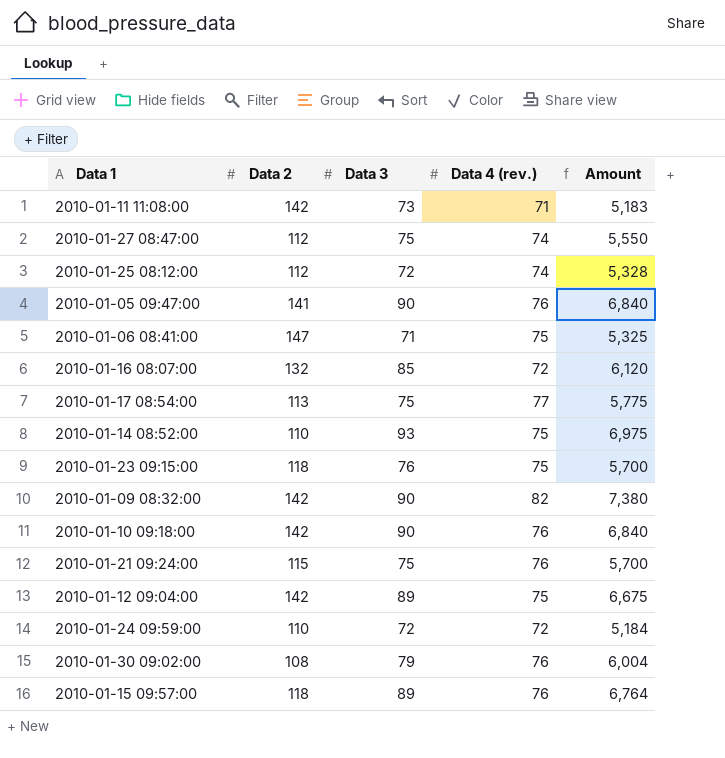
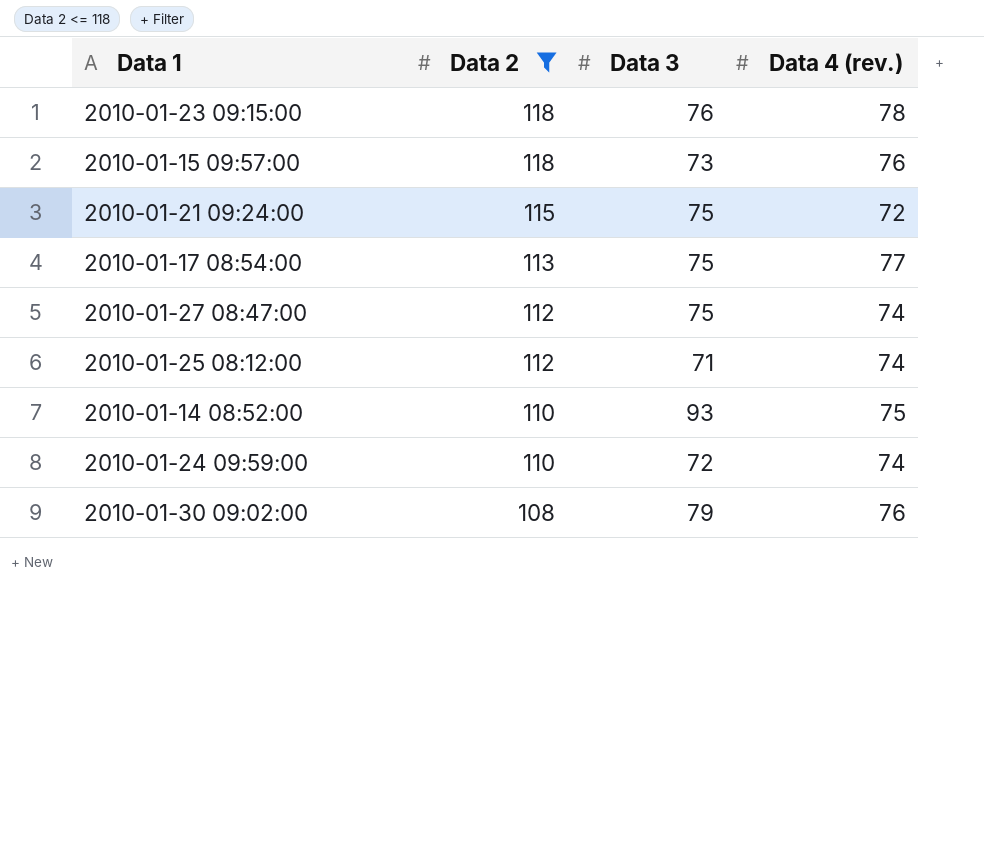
filter: none -> Data 2 <= 118
row order: none -> Data 2 descending
column Amount | formula: [Data 3] * [Data 4 (rev.)] -> none
2010-01-23 09:15:00 | Data 4 (rev.): 75 -> 78
2010-01-15 09:57:00 | Data 3: 89 -> 73
2010-01-21 09:24:00 | Data 4 (rev.): 76 -> 72
2010-01-25 08:12:00 | Data 3: 72 -> 71
2010-01-24 09:59:00 | Data 4 (rev.): 72 -> 74

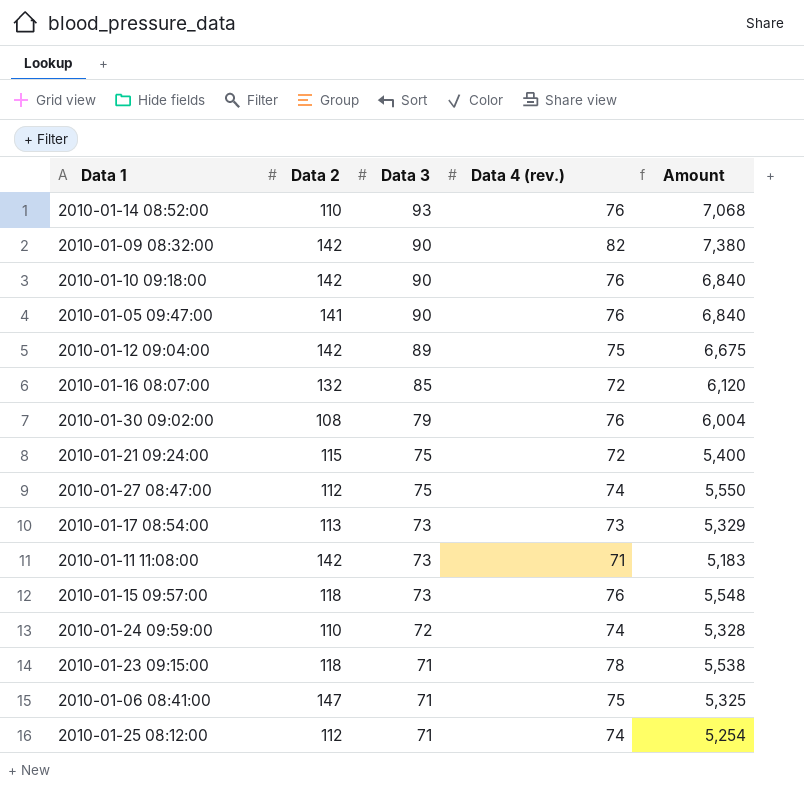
filter: Data 2 <= 118 -> none
row order: Data 2 descending -> Data 3 descending
column Amount | formula: none -> [Data 3] * [Data 4 (rev.)]
2010-01-14 08:52:00 | Data 4 (rev.): 75 -> 76
2010-01-17 08:54:00 | Data 3: 75 -> 73
2010-01-17 08:54:00 | Data 4 (rev.): 77 -> 73
2010-01-23 09:15:00 | Data 3: 76 -> 71

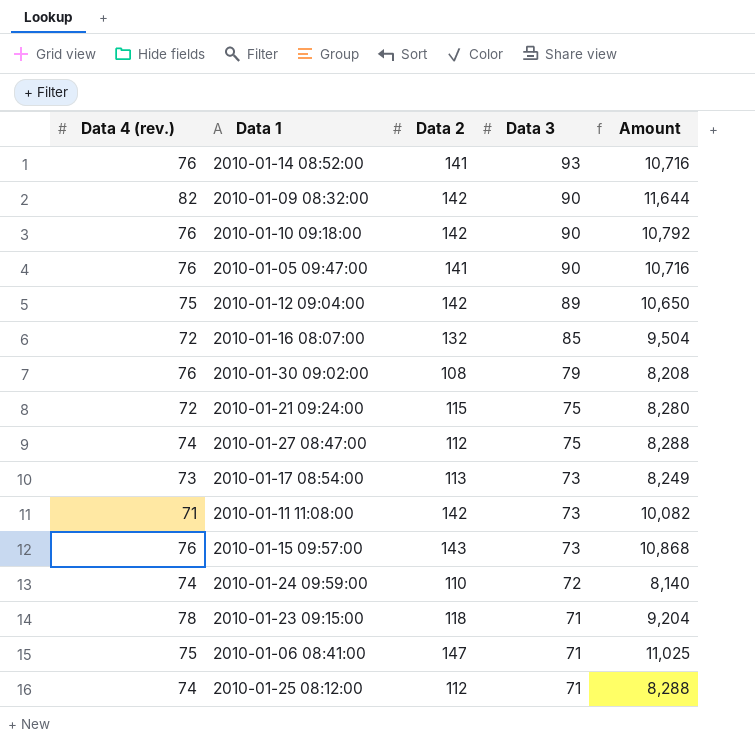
column Data 4 (rev.) | position: 4 -> 1
column Amount | formula: [Data 3] * [Data 4 (rev.)] -> [Data 4 (rev.)] * [Data 2]
2010-01-14 08:52:00 | Data 2: 110 -> 141
2010-01-15 09:57:00 | Data 2: 118 -> 143

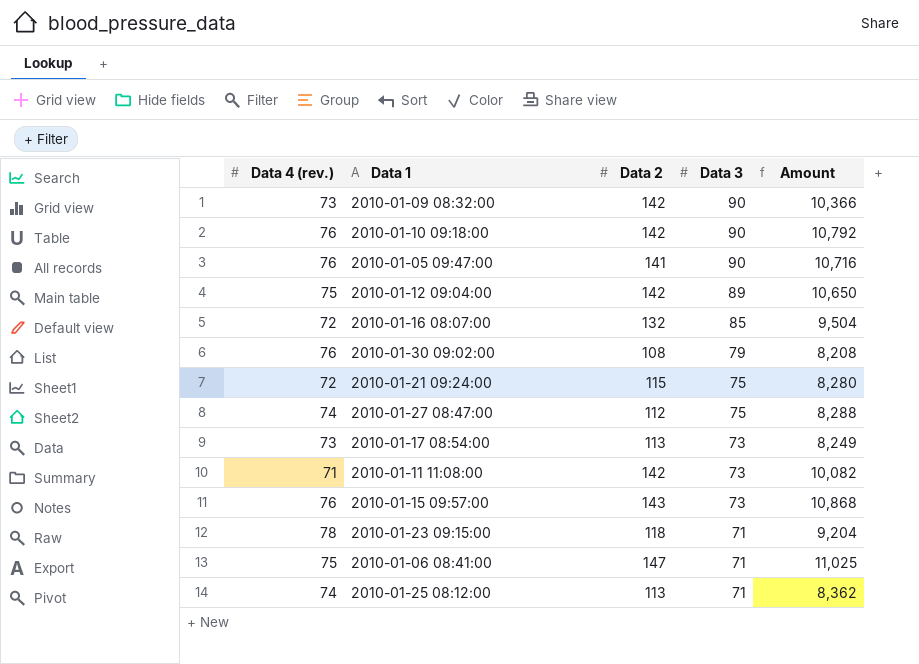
row 2010-01-14 08:52:00: 76 | 141 | 93 | 10,716 -> none
row 2010-01-24 09:59:00: 74 | 110 | 72 | 8,140 -> none
2010-01-09 08:32:00 | Data 4 (rev.): 82 -> 73
2010-01-09 08:32:00 | Amount: 11,644 -> 10,366
2010-01-25 08:12:00 | Data 2: 112 -> 113
2010-01-25 08:12:00 | Amount: 8,288 -> 8,362

